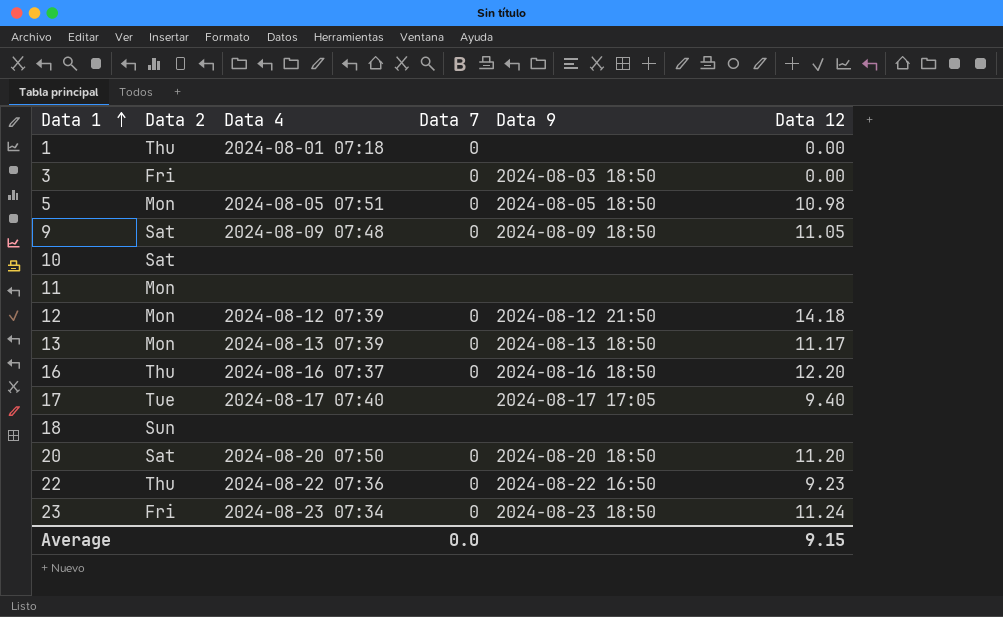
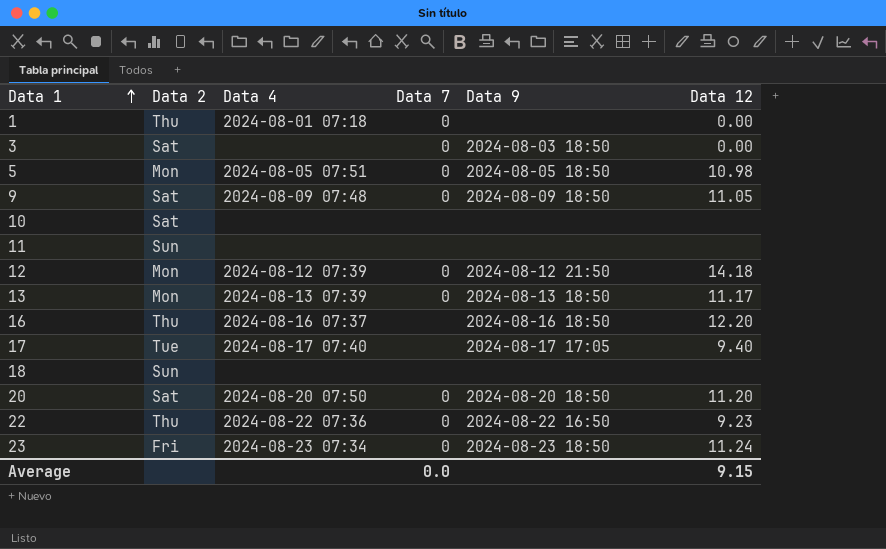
3 | Data 2: Fri -> Sat
11 | Data 2: Mon -> Sun
16 | Data 7: 0 -> none

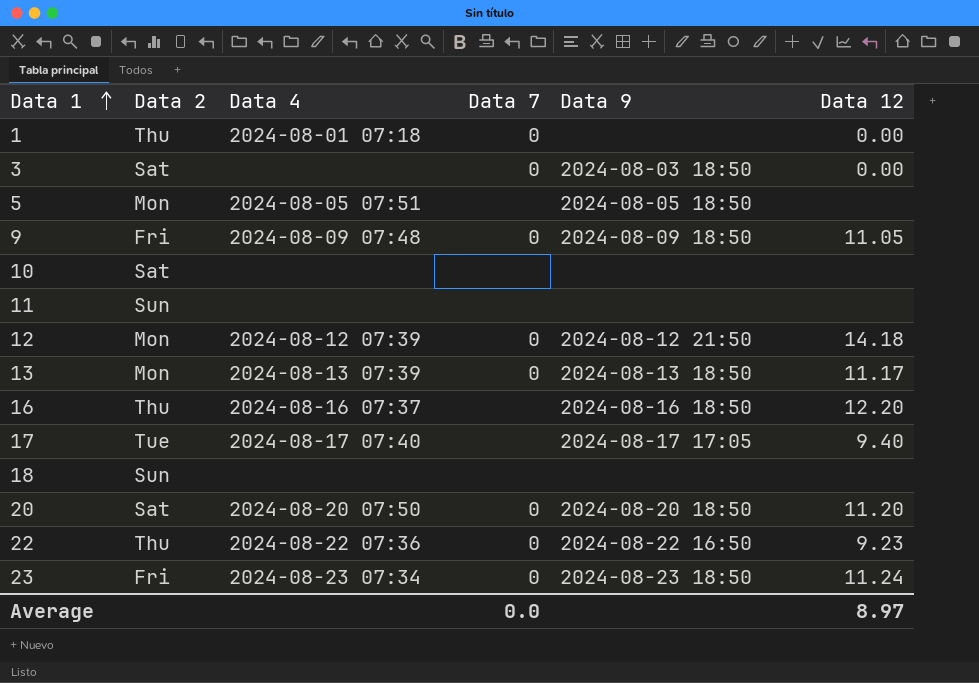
5 | Data 7: 0 -> none
5 | Data 12: 10.98 -> none
9 | Data 2: Sat -> Fri
Average | Data 12: 9.15 -> 8.97

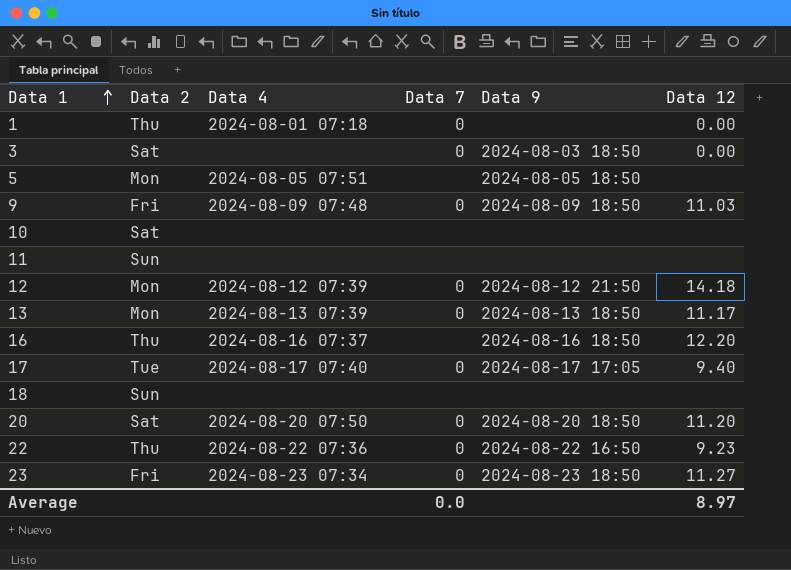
9 | Data 12: 11.05 -> 11.03
17 | Data 7: none -> 0
23 | Data 12: 11.24 -> 11.27

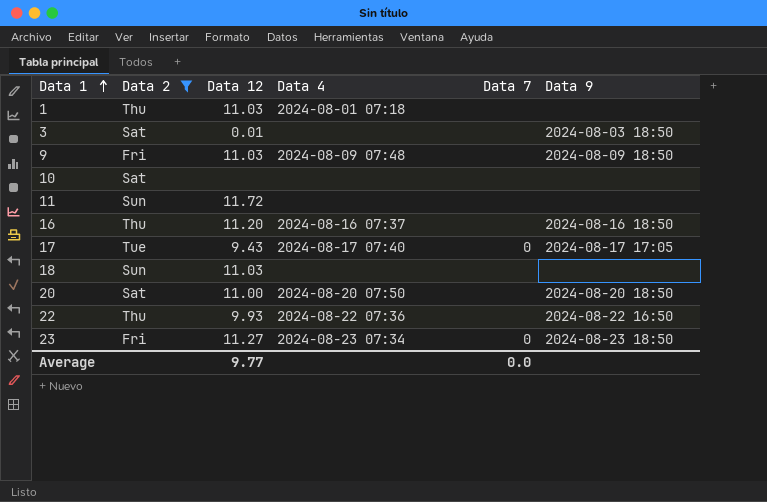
filter: none -> Data 2 != Mon
column Data 12 | position: 6 -> 3
1 | Data 12: 0.00 -> 11.03
1 | Data 7: 0 -> none
3 | Data 12: 0.00 -> 0.01
3 | Data 7: 0 -> none
9 | Data 7: 0 -> none
11 | Data 12: none -> 11.72
16 | Data 12: 12.20 -> 11.20
17 | Data 12: 9.40 -> 9.43
18 | Data 12: none -> 11.03
20 | Data 12: 11.20 -> 11.00
20 | Data 7: 0 -> none
22 | Data 12: 9.23 -> 9.93
22 | Data 7: 0 -> none
Average | Data 12: 8.97 -> 9.77

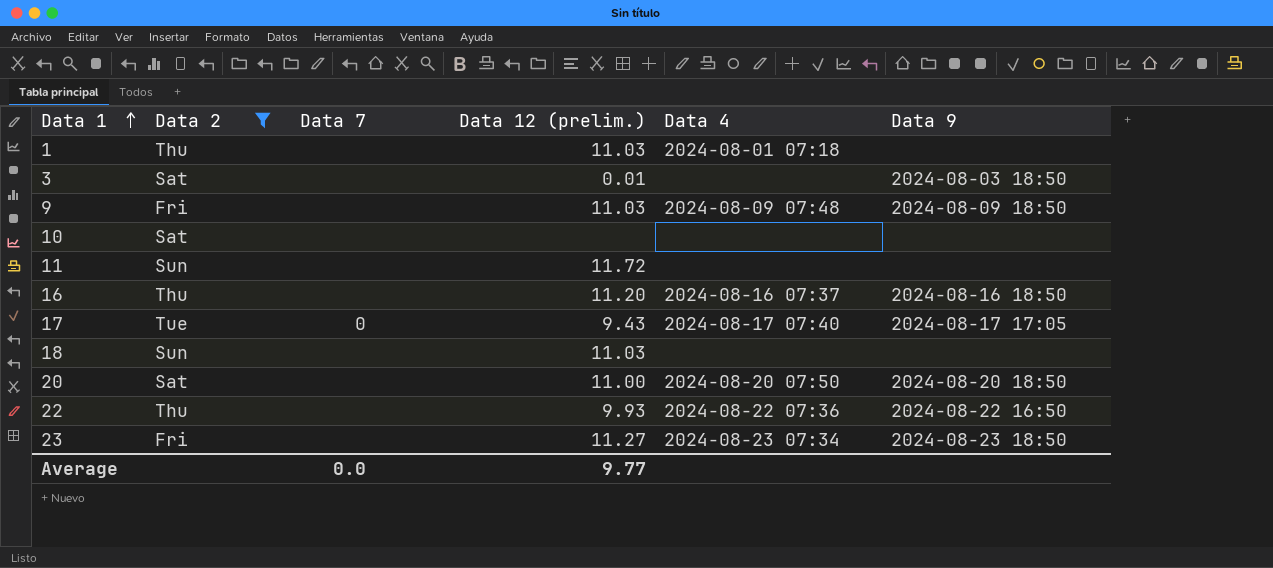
column Data 7 | position: 5 -> 3
column name: Data 12 -> Data 12 (prelim.)
23 | Data 7: 0 -> none

